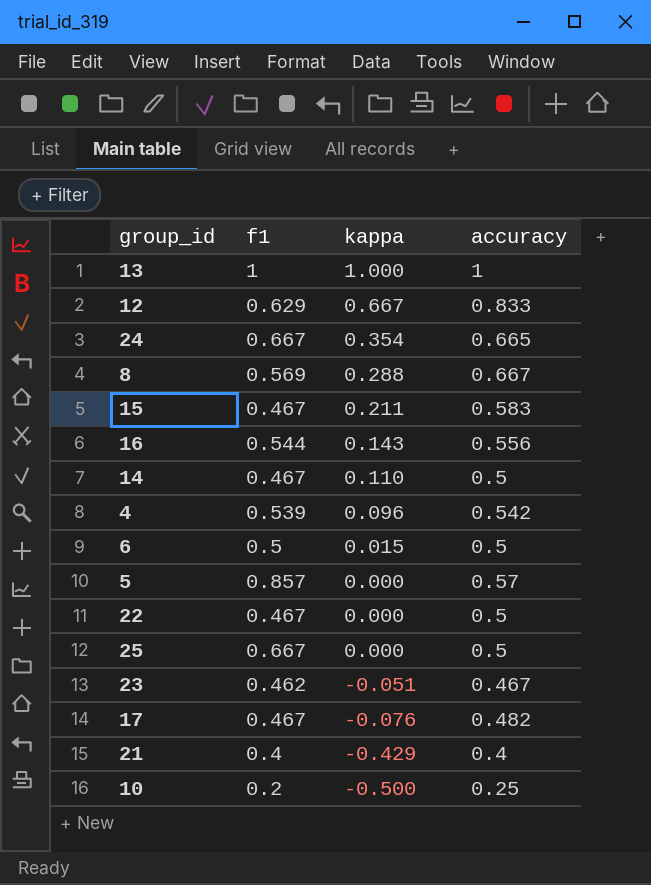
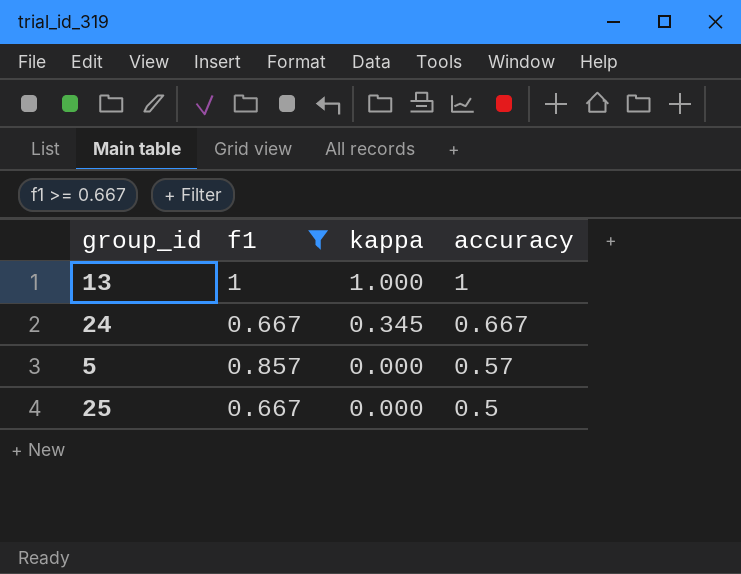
filter: none -> f1 >= 0.667
24 | kappa: 0.354 -> 0.345
24 | accuracy: 0.665 -> 0.667

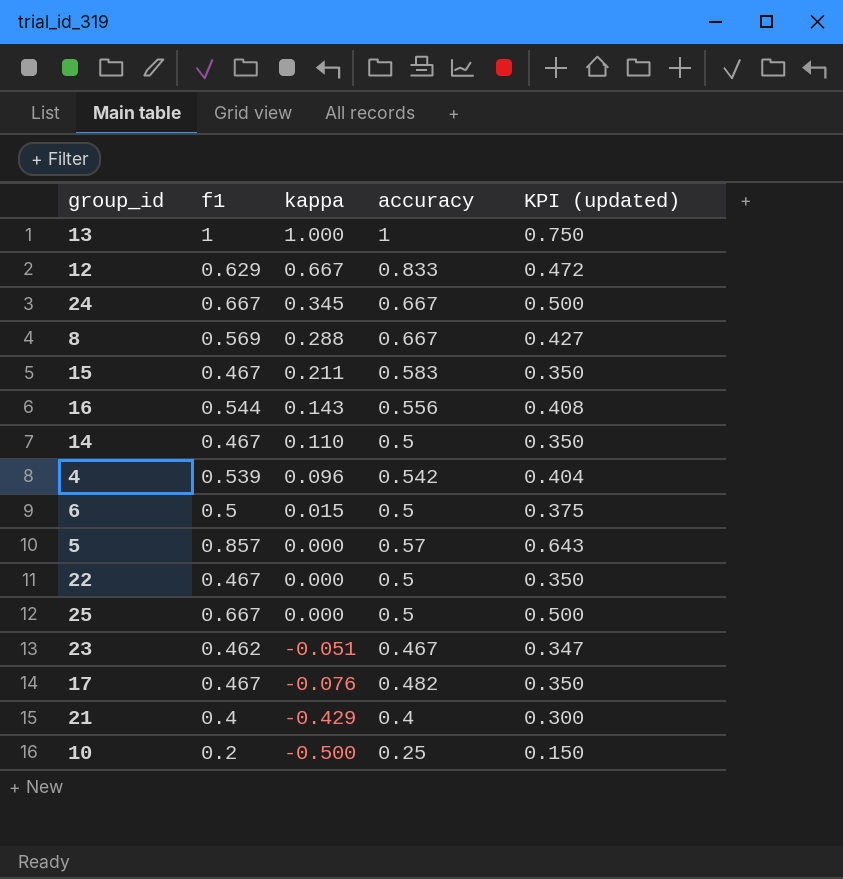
filter: f1 >= 0.667 -> none
column KPI (updated) | formula: none -> [f1] * 0.75

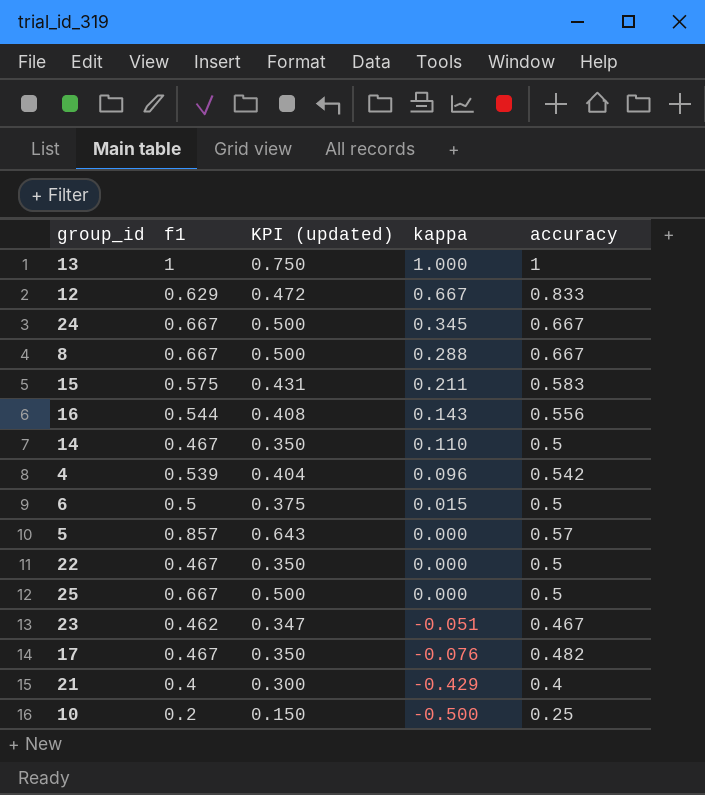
column KPI (updated) | position: 5 -> 3
8 | f1: 0.569 -> 0.667
8 | KPI (updated): 0.427 -> 0.500
15 | f1: 0.467 -> 0.575
15 | KPI (updated): 0.350 -> 0.431

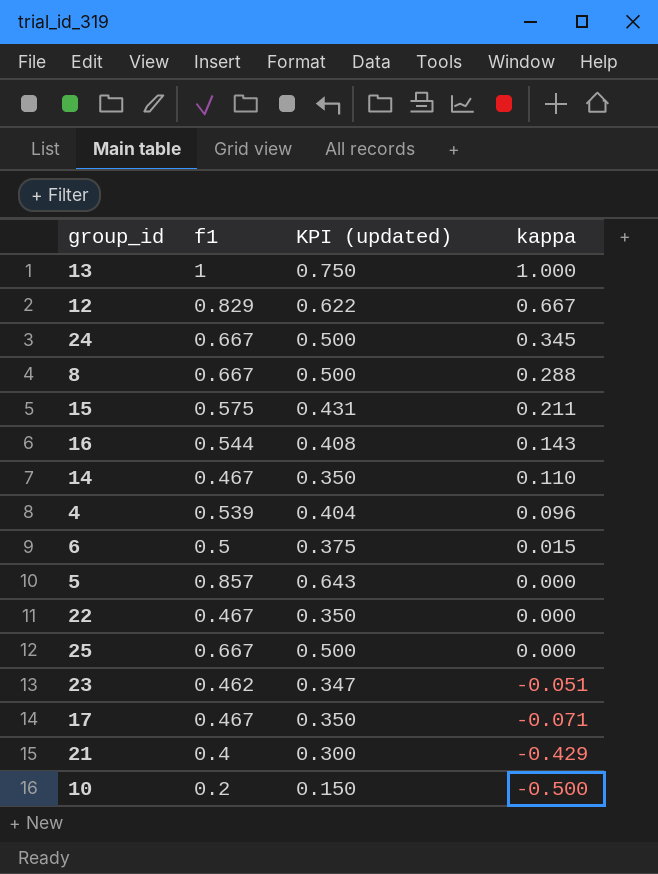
column accuracy | position: 5 -> none
12 | f1: 0.629 -> 0.829
12 | KPI (updated): 0.472 -> 0.622
17 | kappa: -0.076 -> -0.071

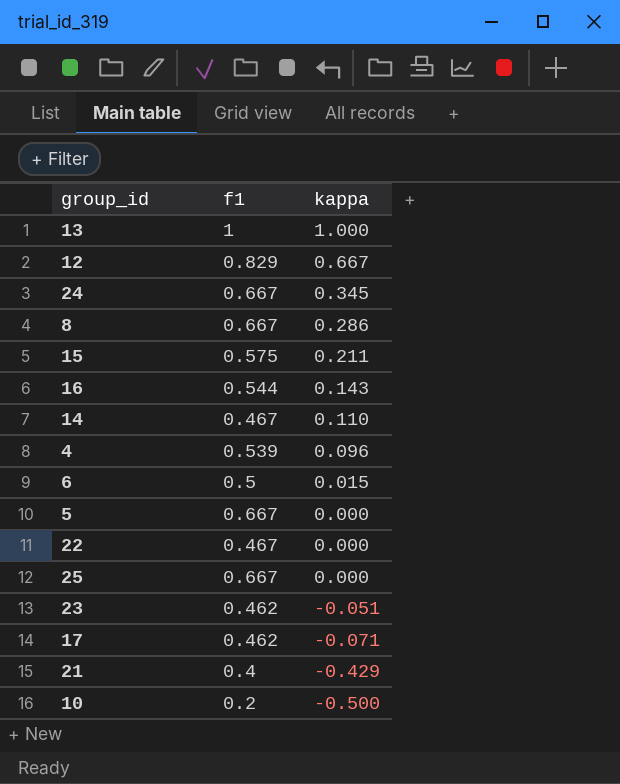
column KPI (updated) | formula: [f1] * 0.75 -> none
8 | kappa: 0.288 -> 0.286
5 | f1: 0.857 -> 0.667
17 | f1: 0.467 -> 0.462

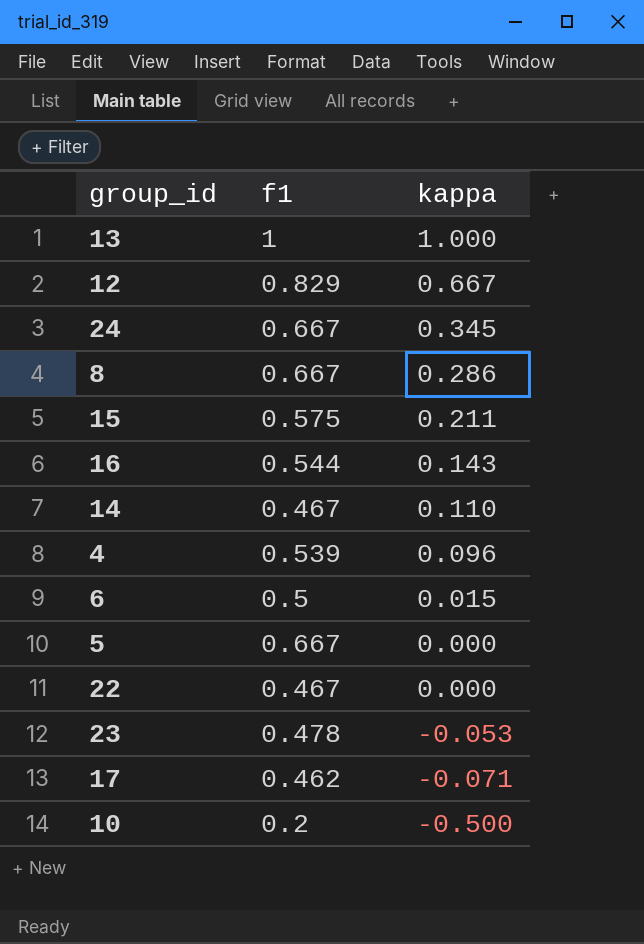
row 25: 0.667 | 0.000 -> none
row 21: 0.4 | -0.429 -> none
23 | f1: 0.462 -> 0.478
23 | kappa: -0.051 -> -0.053

